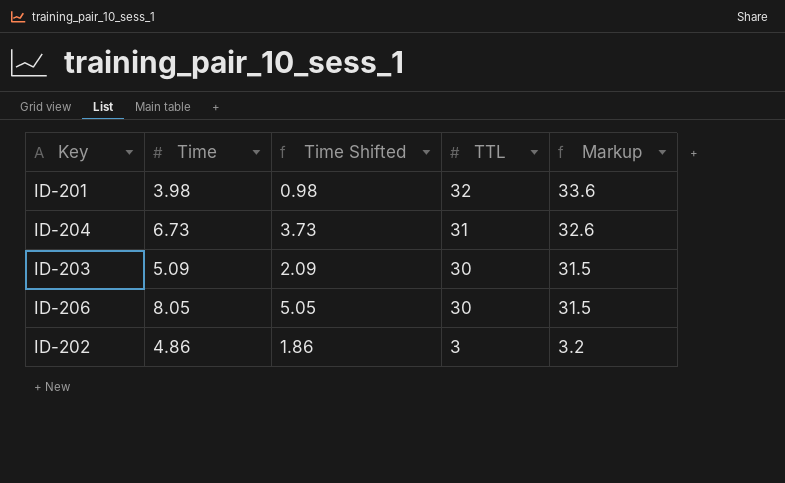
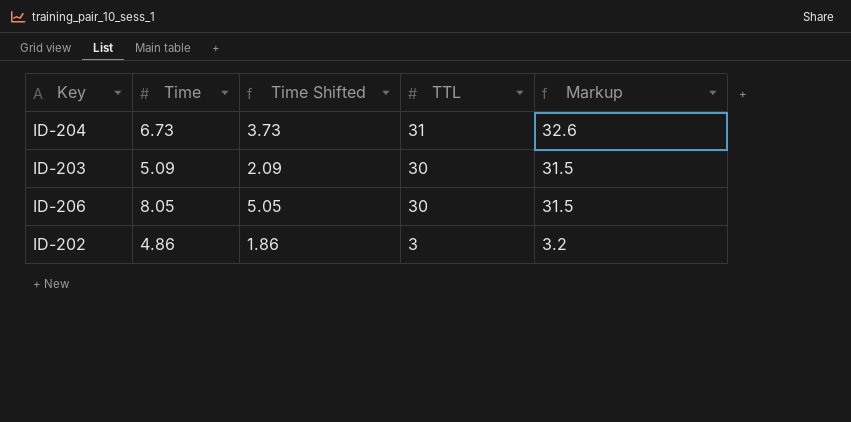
row ID-201: 3.98 | 0.98 | 32 | 33.6 -> none

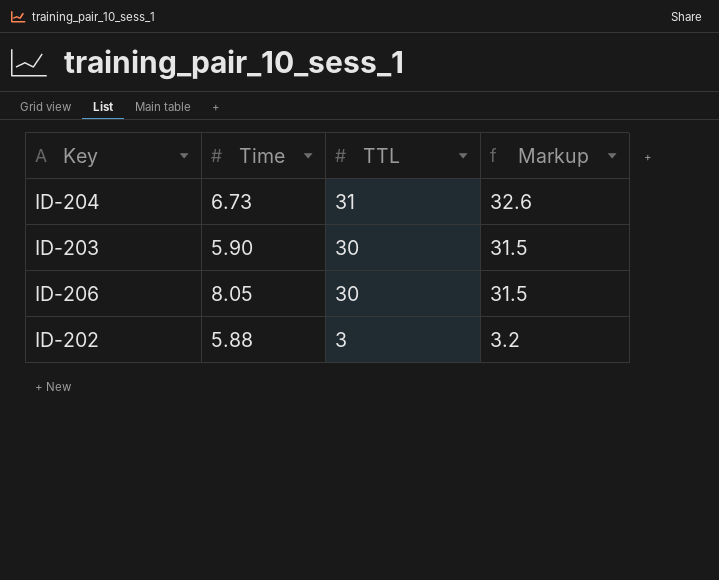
column Time Shifted | formula: [Time] - 3 -> none
ID-203 | Time: 5.09 -> 5.90
ID-202 | Time: 4.86 -> 5.88

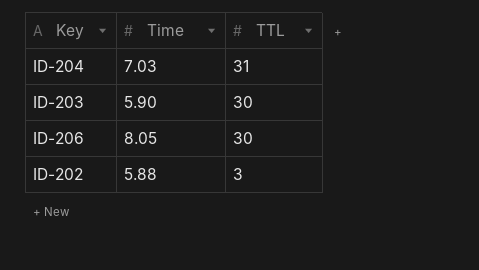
column Markup | formula: [TTL] * 1.05 -> none
ID-204 | Time: 6.73 -> 7.03

